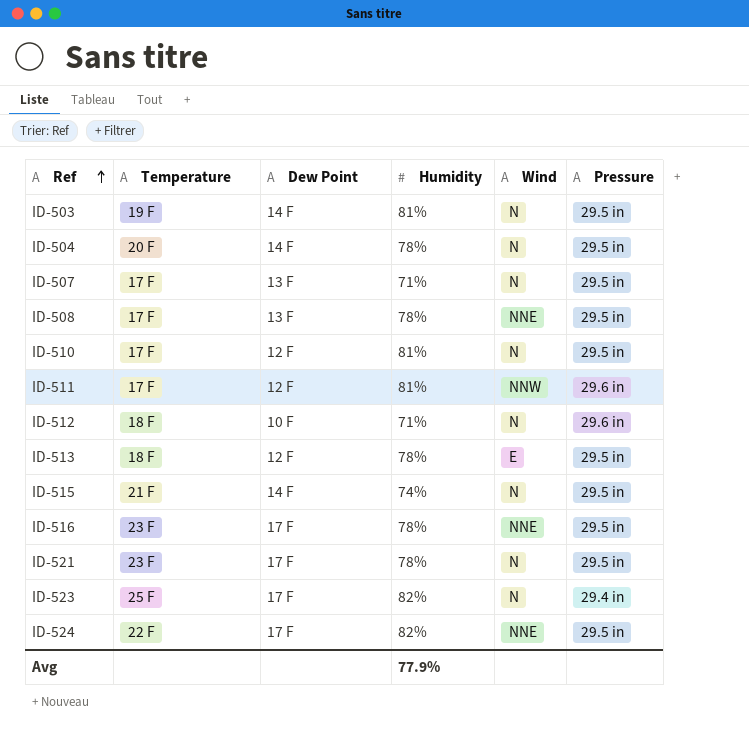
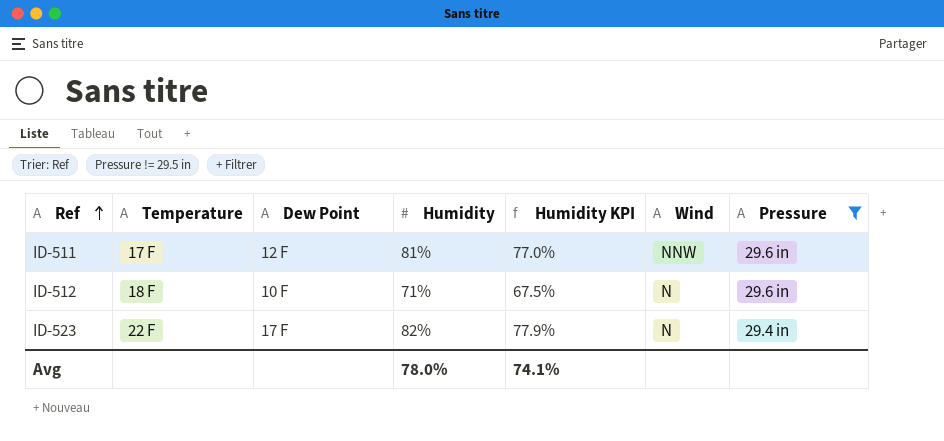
filter: none -> Pressure != 29.5 in
column Humidity KPI | formula: none -> [Humidity] * 0.95
ID-523 | Temperature: 25 F -> 22 F
Avg | Humidity: 77.9% -> 78.0%

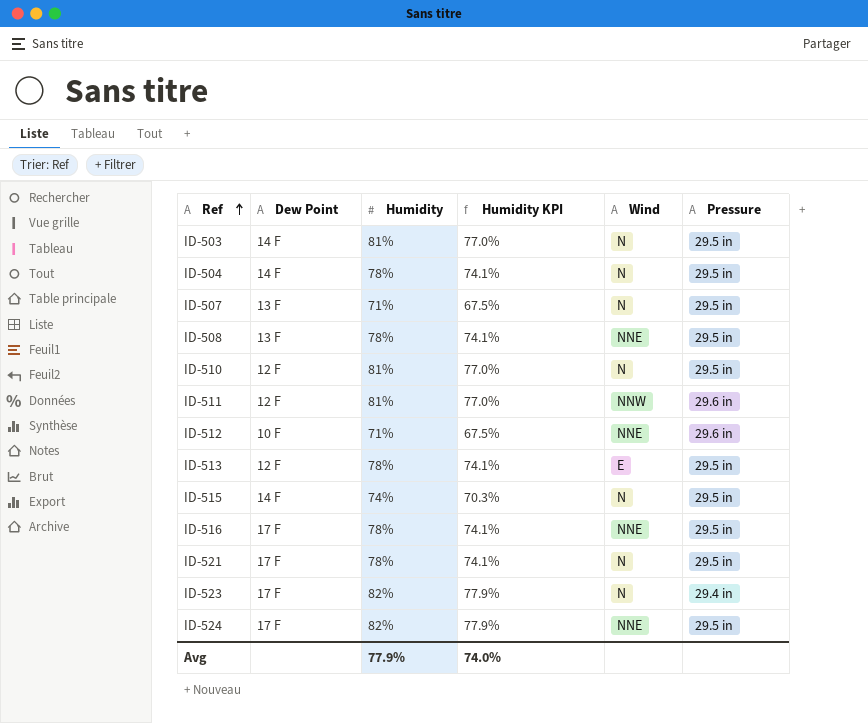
filter: Pressure != 29.5 in -> none
column Temperature | position: 2 -> none
ID-512 | Wind: N -> NNE
Avg | Humidity: 78.0% -> 77.9%
Avg | Humidity KPI: 74.1% -> 74.0%

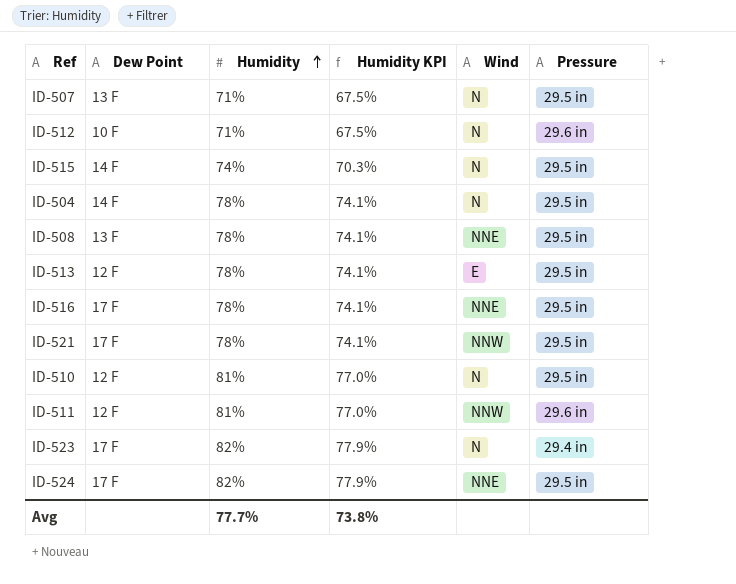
row order: Ref ascending -> Humidity ascending
row ID-503: 14 F | 81% | 77.0% | N | 29.5 in -> none
ID-512 | Wind: NNE -> N
ID-521 | Wind: N -> NNW
Avg | Humidity: 77.9% -> 77.7%
Avg | Humidity KPI: 74.0% -> 73.8%

